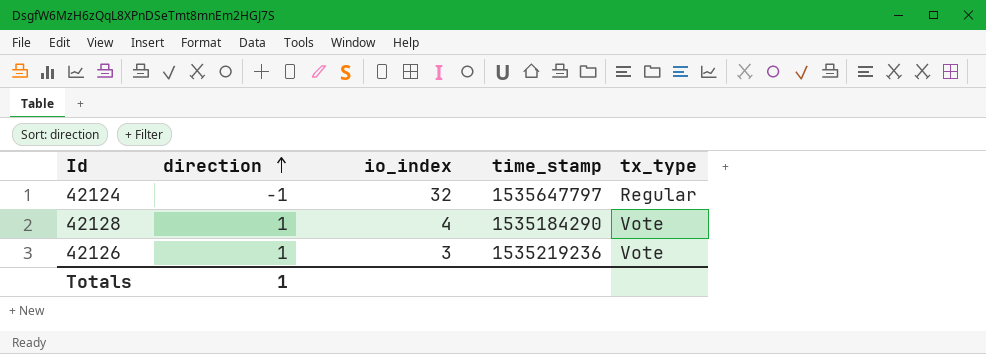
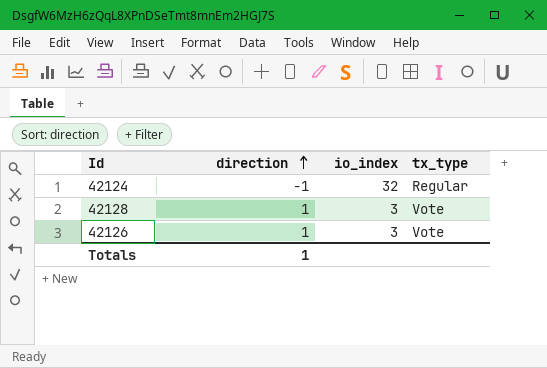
column time_stamp | position: 4 -> none
42128 | io_index: 4 -> 3

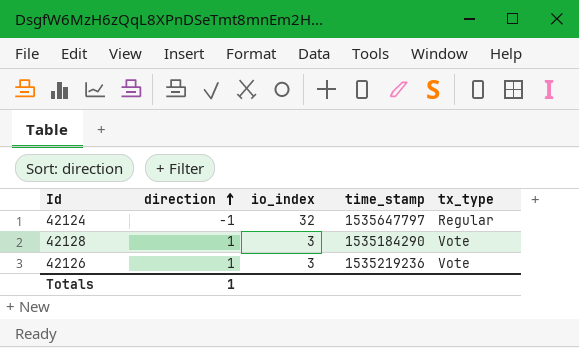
column time_stamp | position: none -> 4

